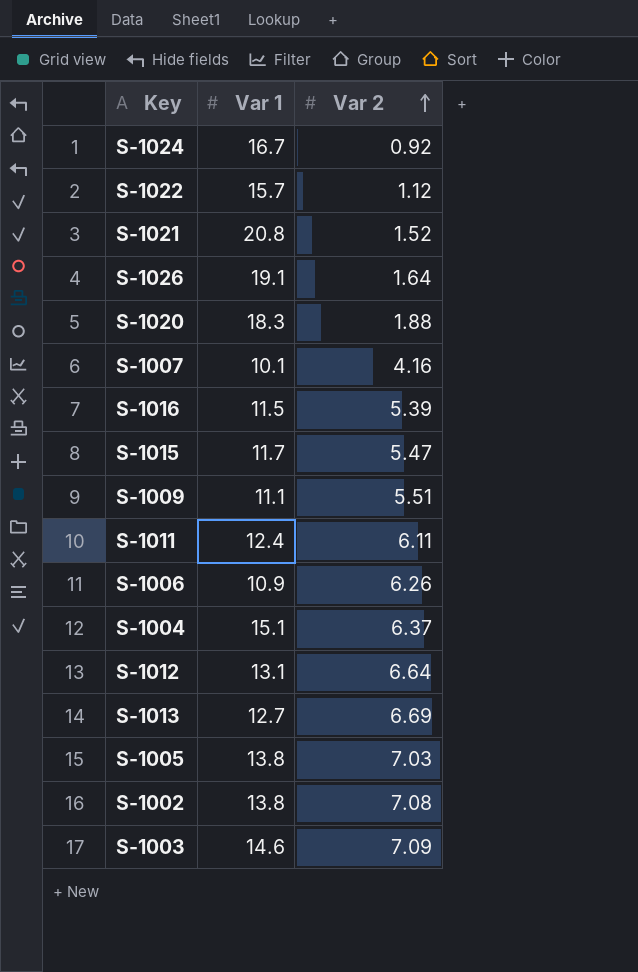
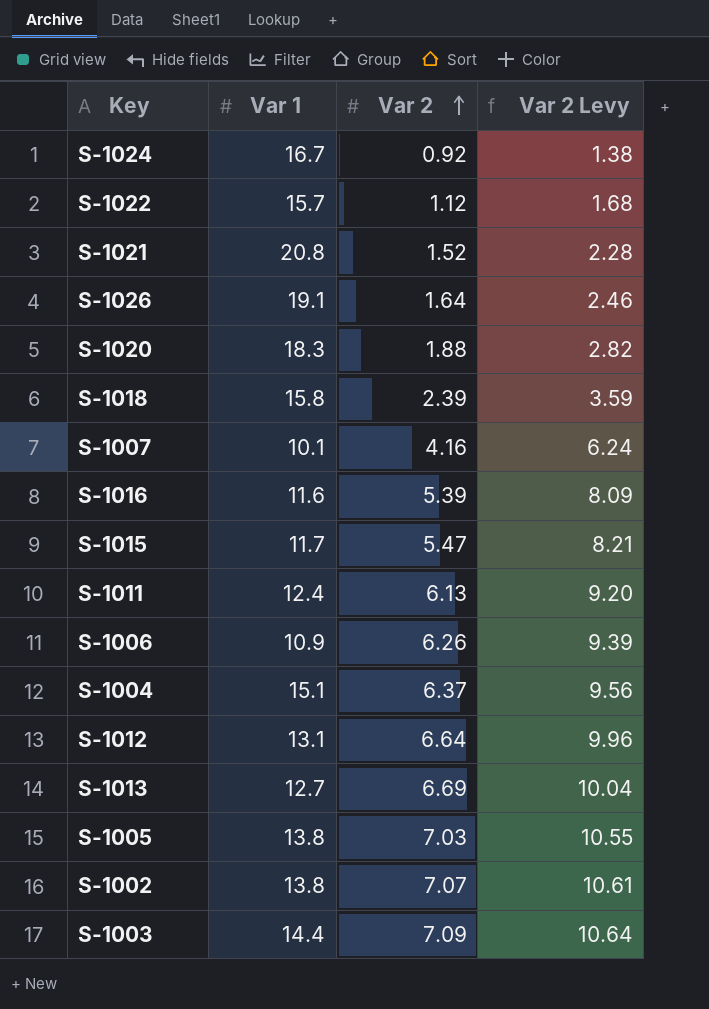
column Var 2 Levy | formula: none -> [Var 2] * 1.5
row S-1009: 11.1 | 5.51 -> none
row S-1018: none -> 15.8 | 2.39 | 3.59
S-1016 | Var 1: 11.5 -> 11.6
S-1011 | Var 2: 6.11 -> 6.13
S-1002 | Var 2: 7.08 -> 7.07
S-1003 | Var 1: 14.6 -> 14.4

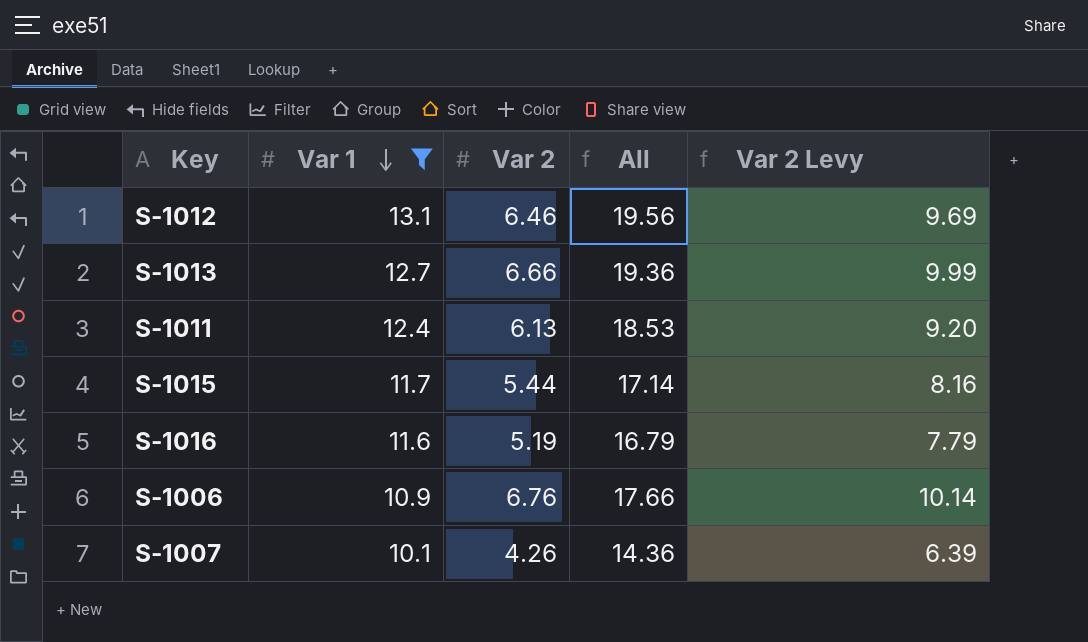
filter: none -> Var 1 <= 13.1
row order: Var 2 ascending -> Var 1 descending
column All | formula: none -> [Var 1] + [Var 2]
S-1012 | Var 2: 6.64 -> 6.46
S-1012 | Var 2 Levy: 9.96 -> 9.69
S-1013 | Var 2: 6.69 -> 6.66
S-1013 | Var 2 Levy: 10.04 -> 9.99
S-1015 | Var 2: 5.47 -> 5.44
S-1015 | Var 2 Levy: 8.21 -> 8.16
S-1016 | Var 2: 5.39 -> 5.19
S-1016 | Var 2 Levy: 8.09 -> 7.79
S-1006 | Var 2: 6.26 -> 6.76
S-1006 | Var 2 Levy: 9.39 -> 10.14
S-1007 | Var 2: 4.16 -> 4.26
S-1007 | Var 2 Levy: 6.24 -> 6.39

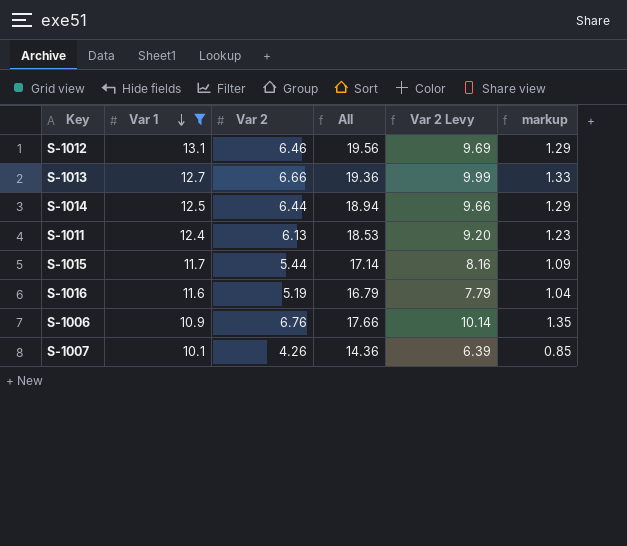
column markup | formula: none -> [Var 2] * 0.2
row S-1014: none -> 12.5 | 6.44 | 18.94 | 9.66 | 1.29

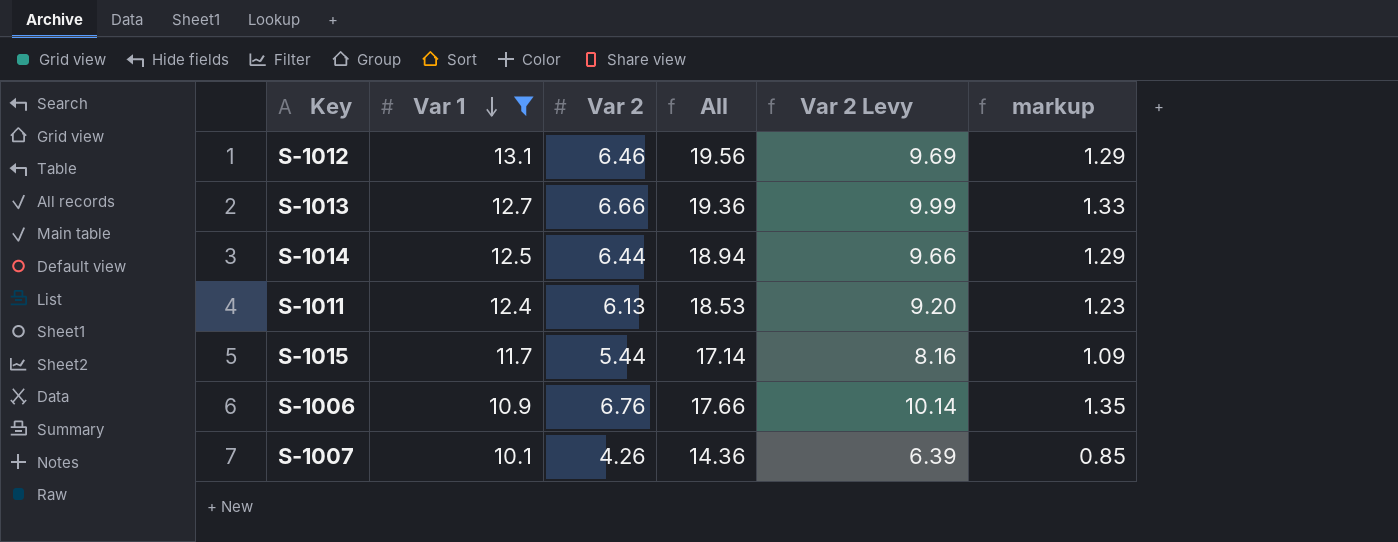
row S-1016: 11.6 | 5.19 | 16.79 | 7.79 | 1.04 -> none

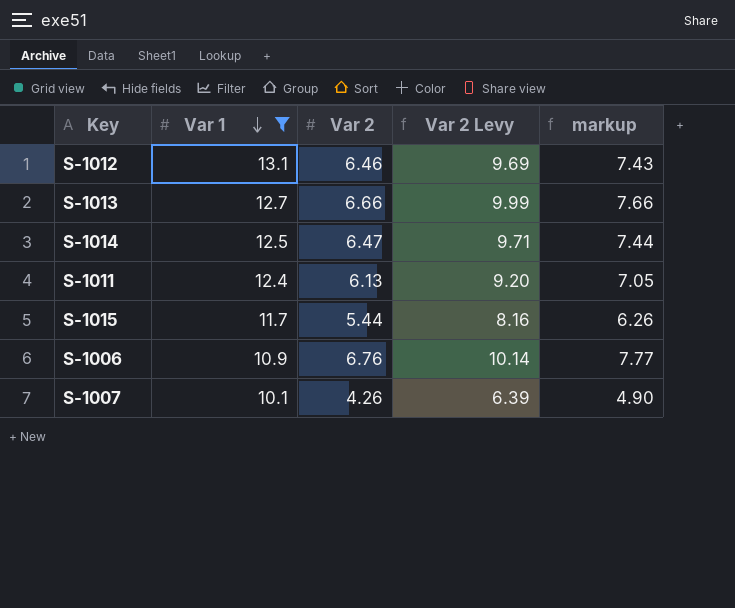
column All | formula: [Var 1] + [Var 2] -> none
column markup | formula: [Var 2] * 0.2 -> [Var 2] * 1.15
S-1014 | Var 2: 6.44 -> 6.47
S-1014 | Var 2 Levy: 9.66 -> 9.71

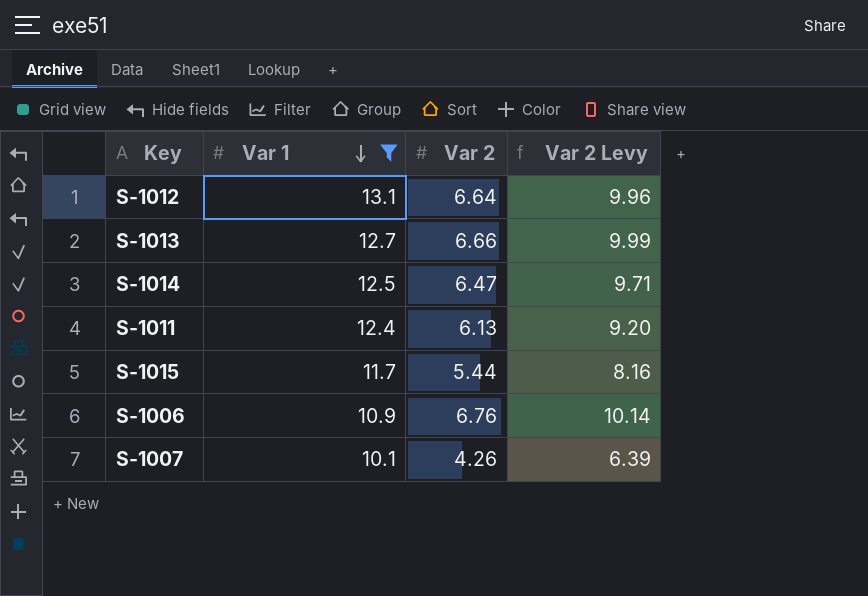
column markup | formula: [Var 2] * 1.15 -> none
S-1012 | Var 2: 6.46 -> 6.64
S-1012 | Var 2 Levy: 9.69 -> 9.96

